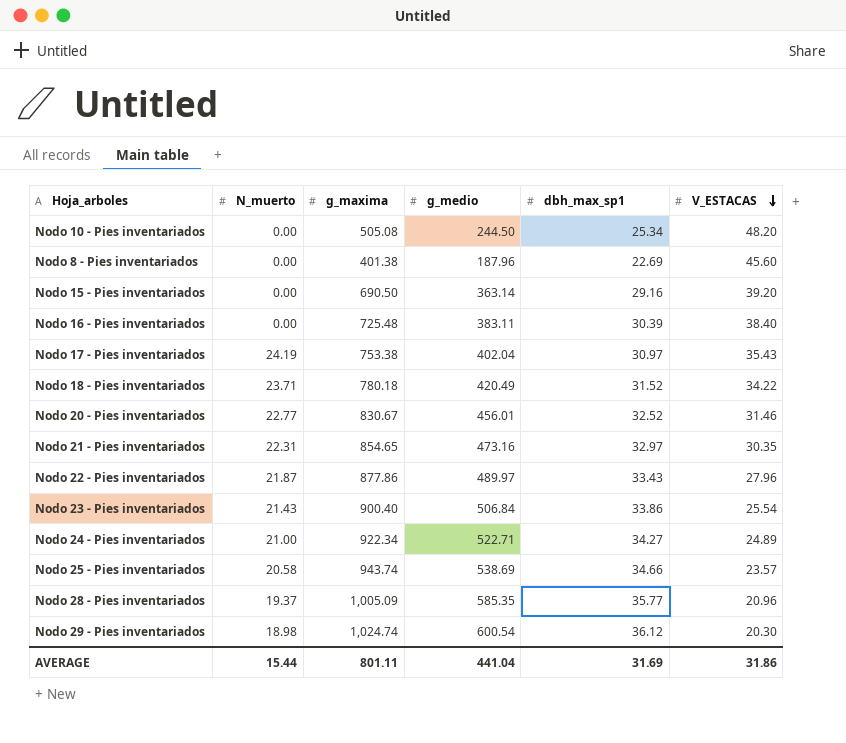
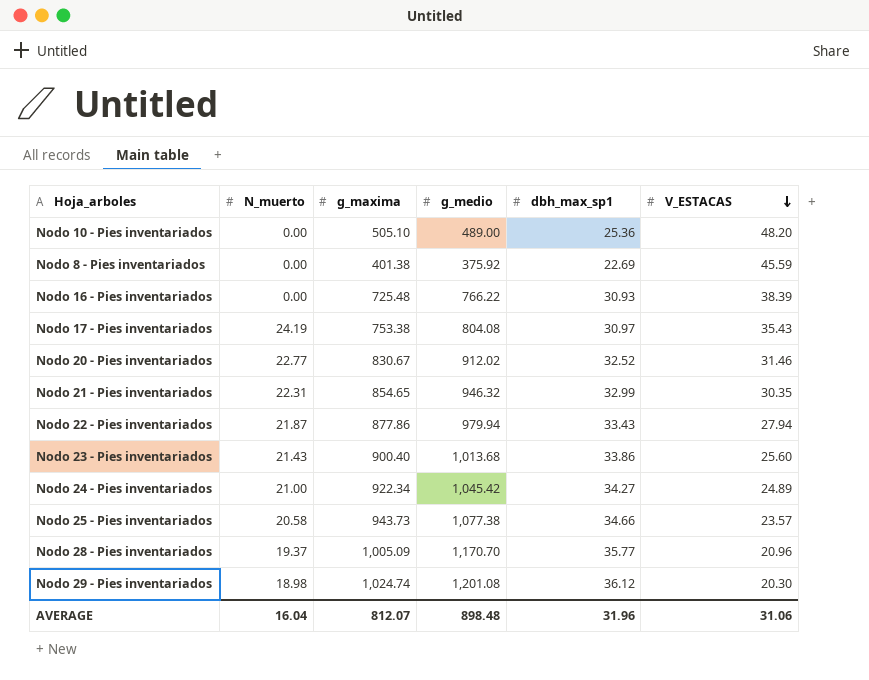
row Nodo 15 - Pies inventariados: 0.00 | 690.50 | 363.14 | 29.16 | 39.20 -> none
row Nodo 18 - Pies inventariados: 23.71 | 780.18 | 420.49 | 31.52 | 34.22 -> none
Nodo 10 - Pies inventariados | g_maxima: 505.08 -> 505.10
Nodo 10 - Pies inventariados | g_medio: 244.50 -> 489.00
Nodo 10 - Pies inventariados | dbh_max_sp1: 25.34 -> 25.36
Nodo 8 - Pies inventariados | g_medio: 187.96 -> 375.92
Nodo 8 - Pies inventariados | V_ESTACAS: 45.60 -> 45.59
Nodo 16 - Pies inventariados | g_medio: 383.11 -> 766.22
Nodo 16 - Pies inventariados | dbh_max_sp1: 30.39 -> 30.93
Nodo 16 - Pies inventariados | V_ESTACAS: 38.40 -> 38.39
Nodo 17 - Pies inventariados | g_medio: 402.04 -> 804.08
Nodo 20 - Pies inventariados | g_medio: 456.01 -> 912.02
Nodo 21 - Pies inventariados | g_medio: 473.16 -> 946.32
Nodo 21 - Pies inventariados | dbh_max_sp1: 32.97 -> 32.99
Nodo 22 - Pies inventariados | g_medio: 489.97 -> 979.94
Nodo 22 - Pies inventariados | V_ESTACAS: 27.96 -> 27.94
Nodo 23 - Pies inventariados | g_medio: 506.84 -> 1,013.68
Nodo 23 - Pies inventariados | V_ESTACAS: 25.54 -> 25.60
Nodo 24 - Pies inventariados | g_medio: 522.71 -> 1,045.42
Nodo 25 - Pies inventariados | g_maxima: 943.74 -> 943.73
Nodo 25 - Pies inventariados | g_medio: 538.69 -> 1,077.38
Nodo 28 - Pies inventariados | g_medio: 585.35 -> 1,170.70
Nodo 29 - Pies inventariados | g_medio: 600.54 -> 1,201.08
AVERAGE | N_muerto: 15.44 -> 16.04
AVERAGE | g_maxima: 801.11 -> 812.07
AVERAGE | g_medio: 441.04 -> 898.48
AVERAGE | dbh_max_sp1: 31.69 -> 31.96
AVERAGE | V_ESTACAS: 31.86 -> 31.06

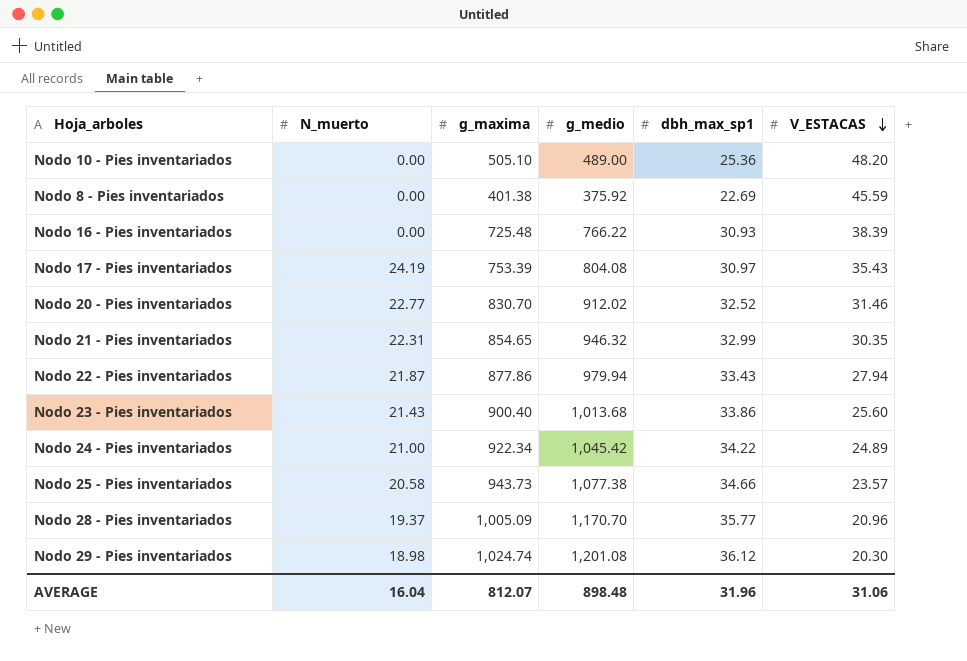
Nodo 17 - Pies inventariados | g_maxima: 753.38 -> 753.39
Nodo 20 - Pies inventariados | g_maxima: 830.67 -> 830.70
Nodo 24 - Pies inventariados | dbh_max_sp1: 34.27 -> 34.22

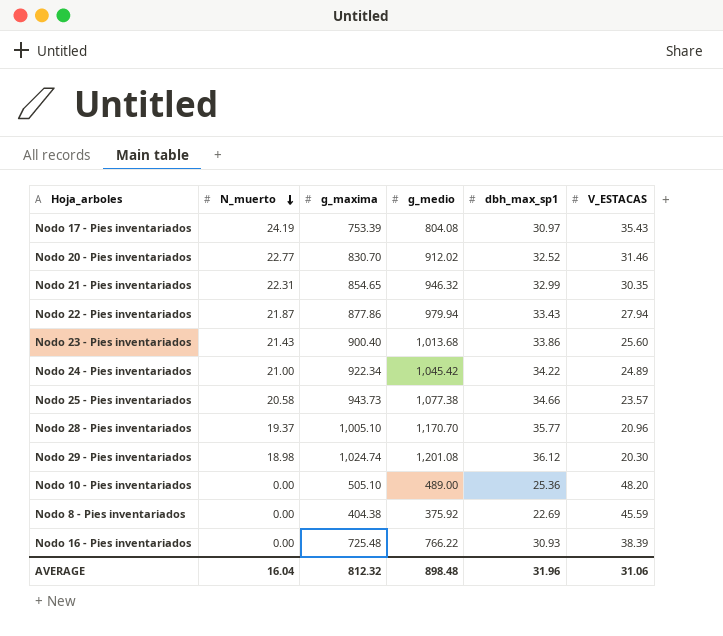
row order: V_ESTACAS descending -> N_muerto descending
Nodo 28 - Pies inventariados | g_maxima: 1,005.09 -> 1,005.10
Nodo 8 - Pies inventariados | g_maxima: 401.38 -> 404.38
AVERAGE | g_maxima: 812.07 -> 812.32

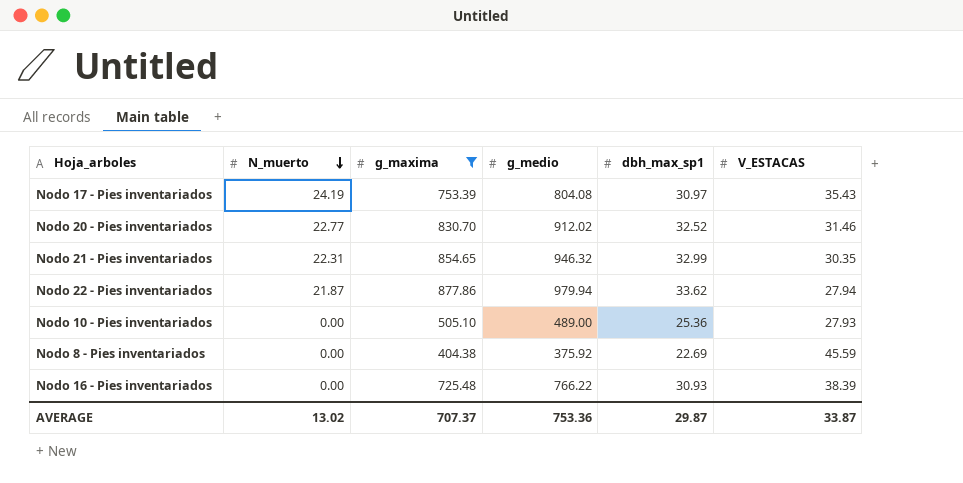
filter: none -> g_maxima <= 877.86
Nodo 22 - Pies inventariados | dbh_max_sp1: 33.43 -> 33.62
Nodo 10 - Pies inventariados | V_ESTACAS: 48.20 -> 27.93
AVERAGE | N_muerto: 16.04 -> 13.02
AVERAGE | g_maxima: 812.32 -> 707.37
AVERAGE | g_medio: 898.48 -> 753.36
AVERAGE | dbh_max_sp1: 31.96 -> 29.87
AVERAGE | V_ESTACAS: 31.06 -> 33.87

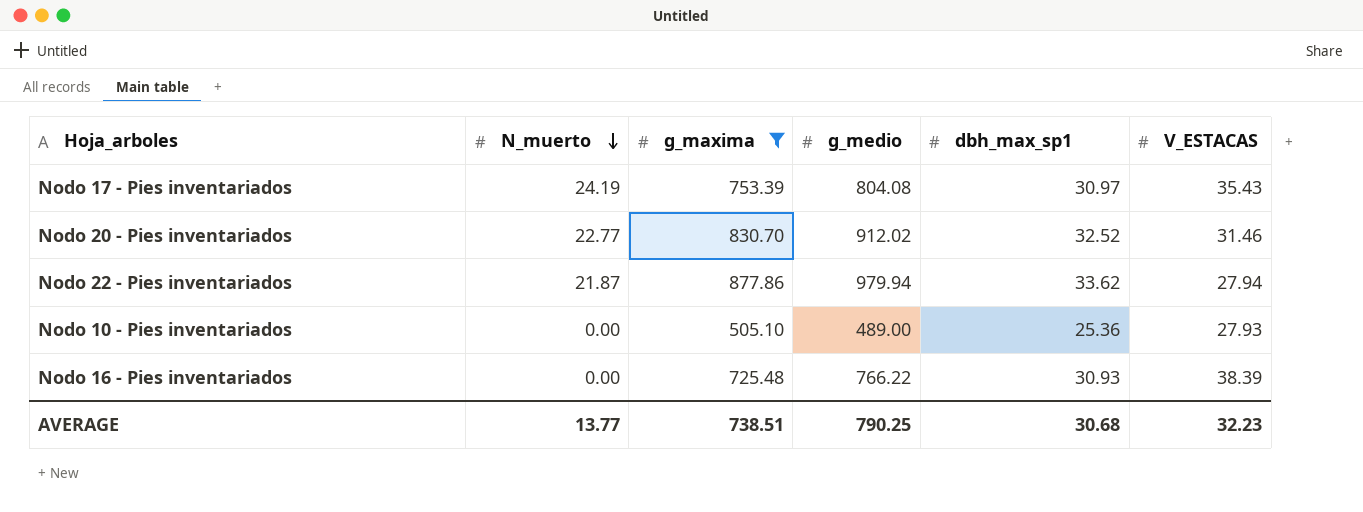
row Nodo 21 - Pies inventariados: 22.31 | 854.65 | 946.32 | 32.99 | 30.35 -> none
row Nodo 8 - Pies inventariados: 0.00 | 404.38 | 375.92 | 22.69 | 45.59 -> none
AVERAGE | N_muerto: 13.02 -> 13.77
AVERAGE | g_maxima: 707.37 -> 738.51
AVERAGE | g_medio: 753.36 -> 790.25
AVERAGE | dbh_max_sp1: 29.87 -> 30.68
AVERAGE | V_ESTACAS: 33.87 -> 32.23

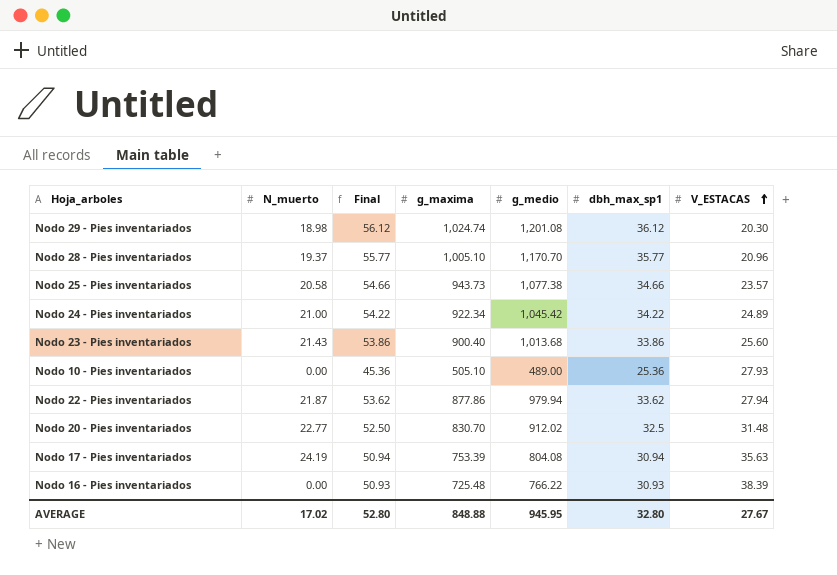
filter: g_maxima <= 877.86 -> none
row order: N_muerto descending -> V_ESTACAS ascending
column Final | formula: none -> [dbh_max_sp1] + 20
Nodo 20 - Pies inventariados | dbh_max_sp1: 32.52 -> 32.5
Nodo 20 - Pies inventariados | V_ESTACAS: 31.46 -> 31.48
Nodo 17 - Pies inventariados | dbh_max_sp1: 30.97 -> 30.94
Nodo 17 - Pies inventariados | V_ESTACAS: 35.43 -> 35.63
AVERAGE | N_muerto: 13.77 -> 17.02
AVERAGE | g_maxima: 738.51 -> 848.88
AVERAGE | g_medio: 790.25 -> 945.95
AVERAGE | dbh_max_sp1: 30.68 -> 32.80
AVERAGE | V_ESTACAS: 32.23 -> 27.67

